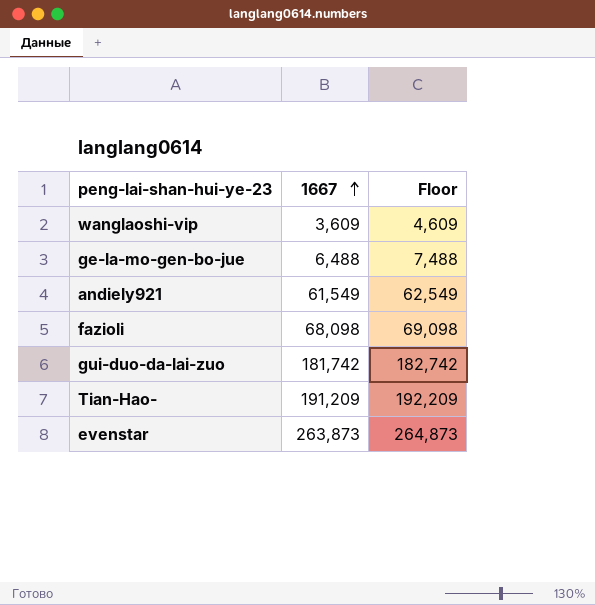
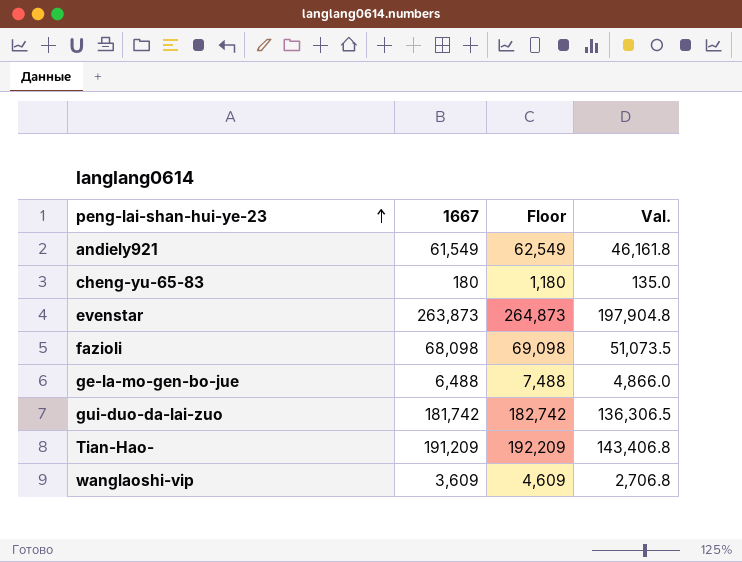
row order: 1667 ascending -> peng-lai-shan-hui-ye-23 ascending
column Val. | formula: none -> [1667] * 0.75
row cheng-yu-65-83: none -> 180 | 1,180 | 135.0

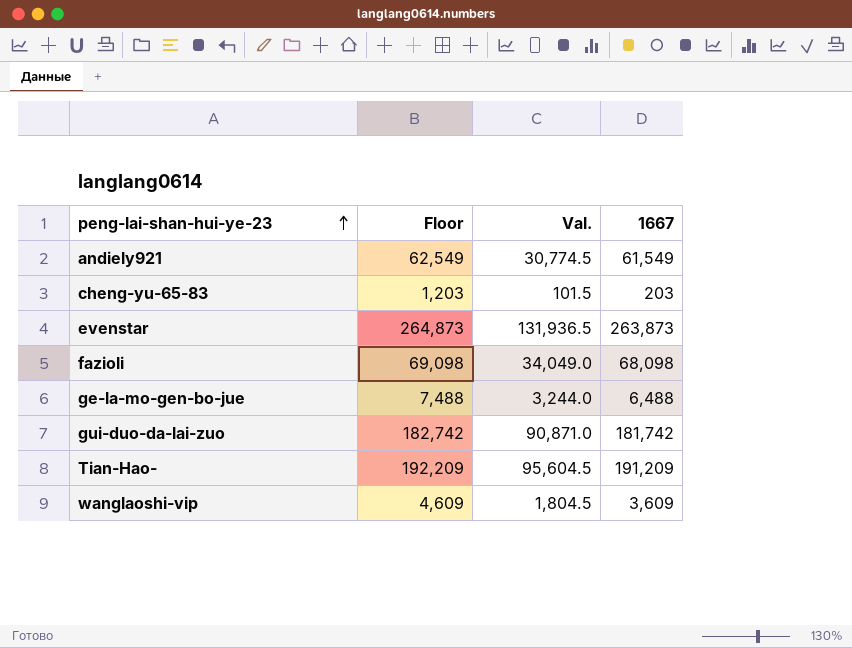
column Val. | formula: [1667] * 0.75 -> [1667] * 0.5
column 1667 | position: 2 -> 4
cheng-yu-65-83 | Floor: 1,180 -> 1,203
cheng-yu-65-83 | 1667: 180 -> 203

